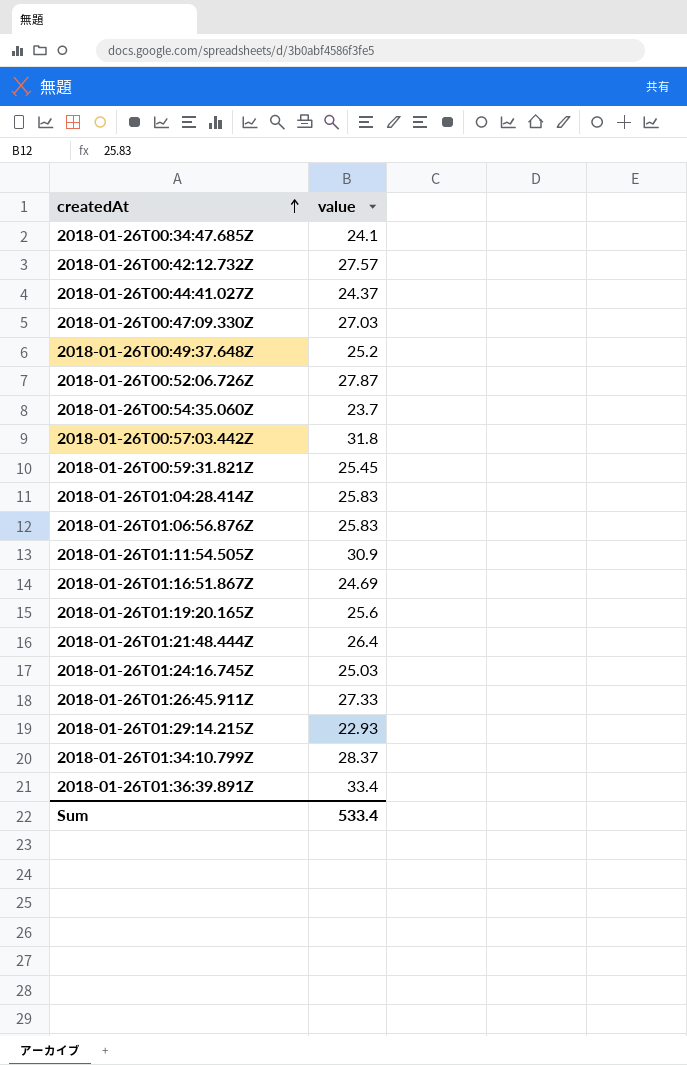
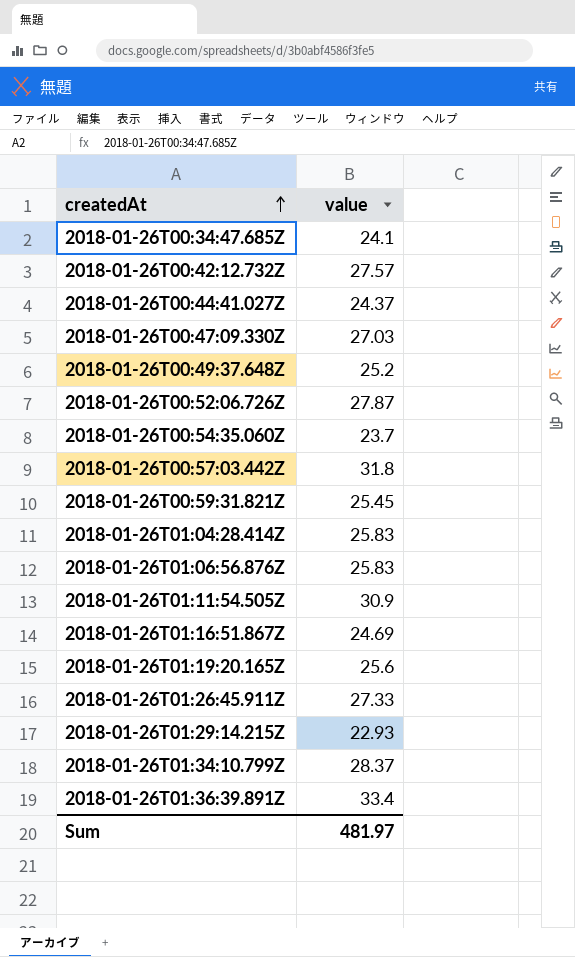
row 2018-01-26T01:21:48.444Z: 26.4 -> none
row 2018-01-26T01:24:16.745Z: 25.03 -> none
Sum | value: 533.4 -> 481.97

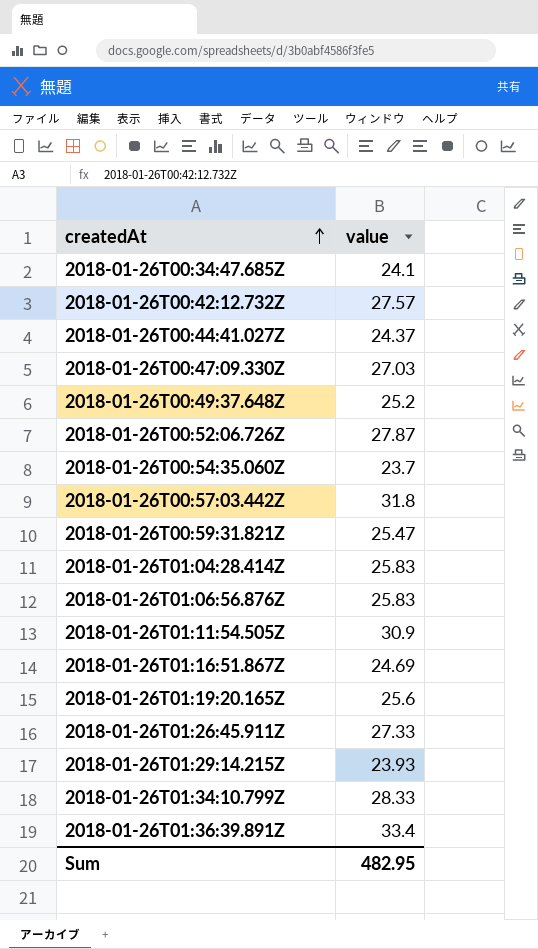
2018-01-26T00:59:31.821Z | value: 25.45 -> 25.47
2018-01-26T01:29:14.215Z | value: 22.93 -> 23.93
2018-01-26T01:34:10.799Z | value: 28.37 -> 28.33
Sum | value: 481.97 -> 482.95

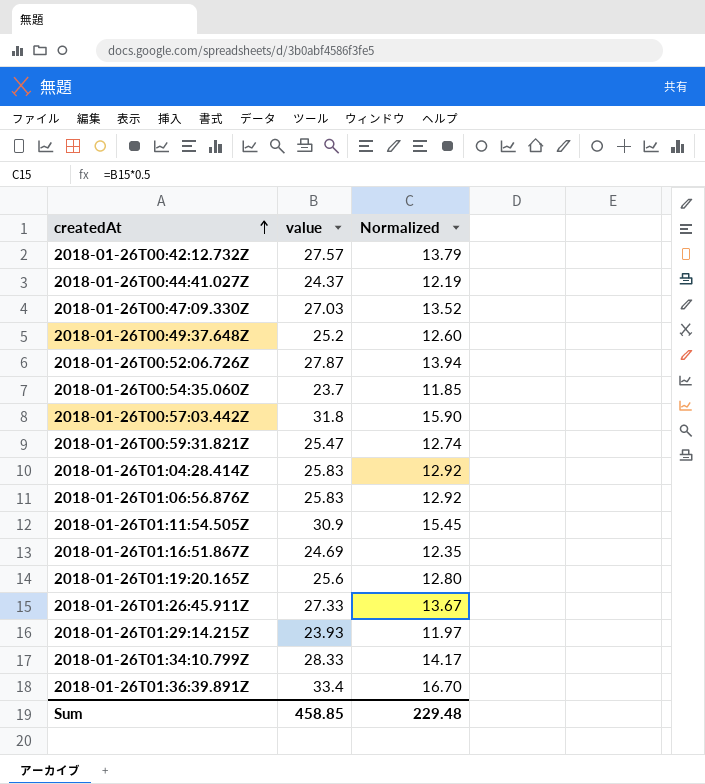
column Normalized | formula: none -> [value] * 0.5
row 2018-01-26T00:34:47.685Z: 24.1 -> none
Sum | value: 482.95 -> 458.85

